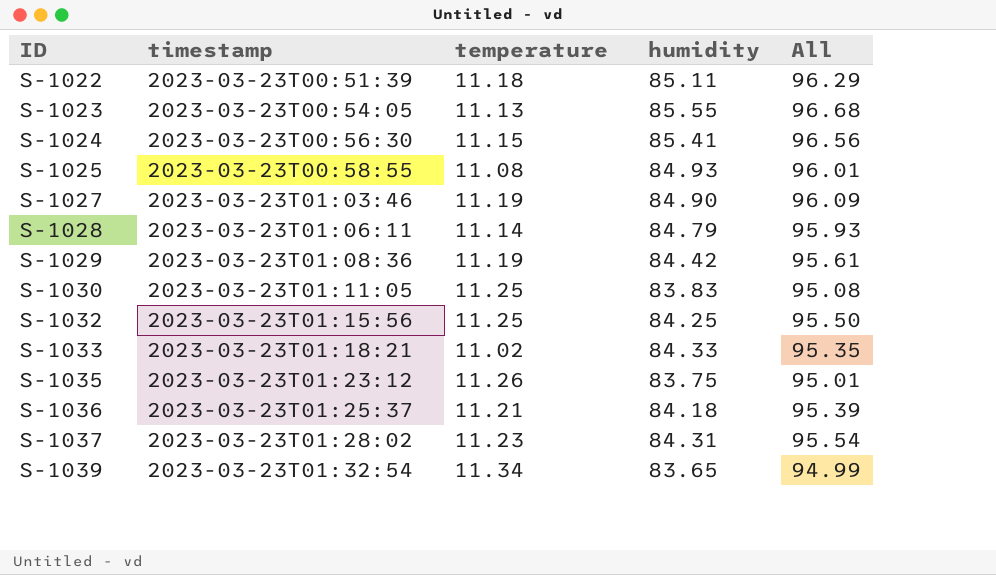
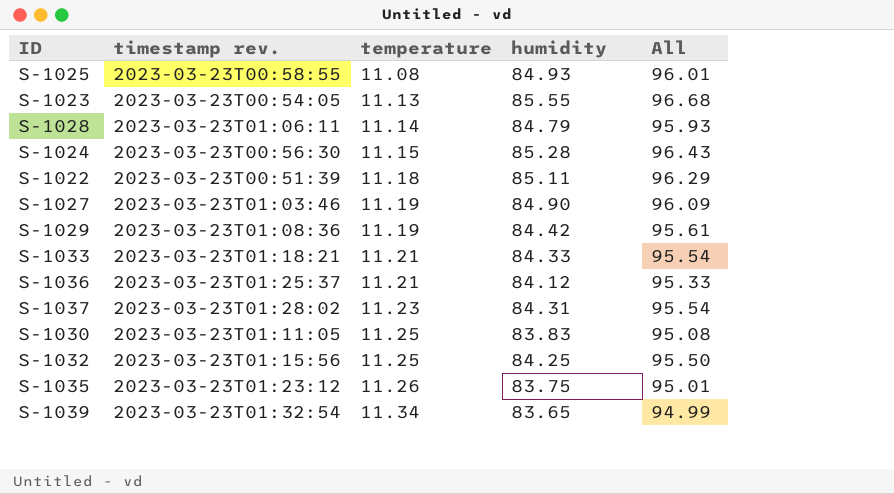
row order: ID ascending -> temperature ascending
column name: timestamp -> timestamp rev.
S-1024 | humidity: 85.41 -> 85.28
S-1024 | All: 96.56 -> 96.43
S-1033 | temperature: 11.02 -> 11.21
S-1033 | All: 95.35 -> 95.54
S-1036 | humidity: 84.18 -> 84.12
S-1036 | All: 95.39 -> 95.33

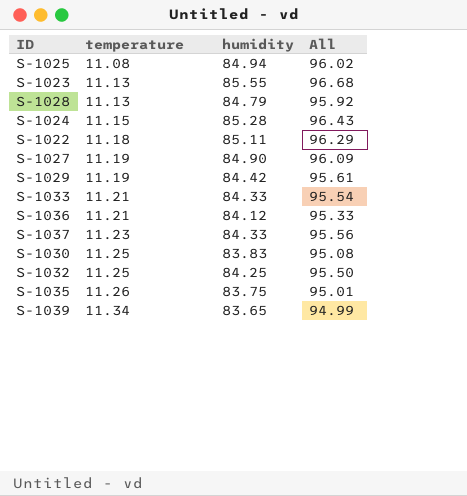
column timestamp rev. | position: 2 -> none
S-1025 | humidity: 84.93 -> 84.94
S-1025 | All: 96.01 -> 96.02
S-1028 | temperature: 11.14 -> 11.13
S-1028 | All: 95.93 -> 95.92
S-1037 | humidity: 84.31 -> 84.33
S-1037 | All: 95.54 -> 95.56

